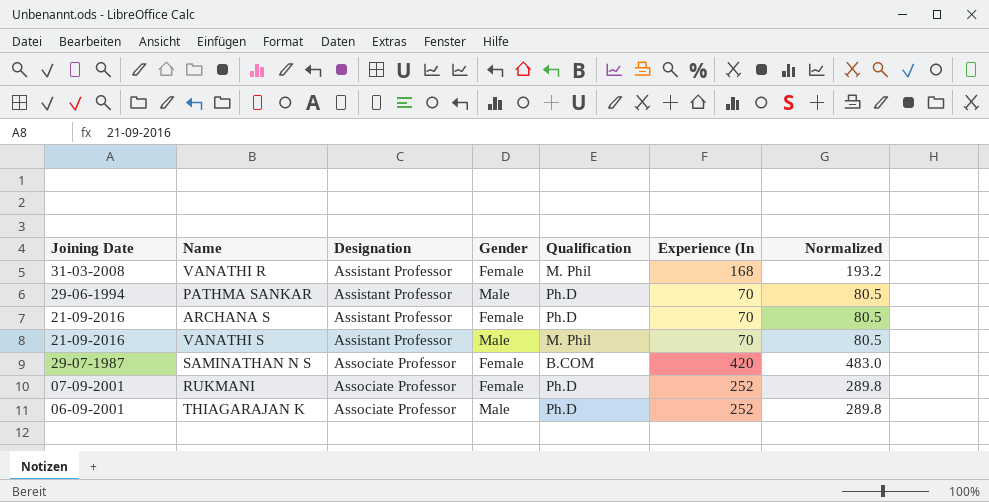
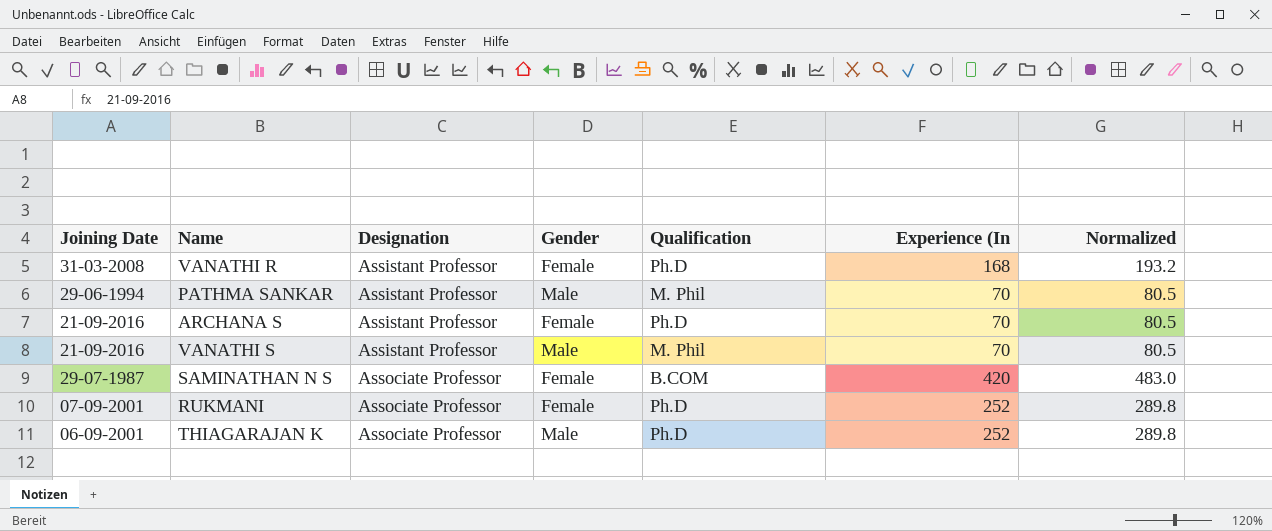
VANATHI R | Qualification: M. Phil -> Ph.D
PATHMA SANKAR | Qualification: Ph.D -> M. Phil

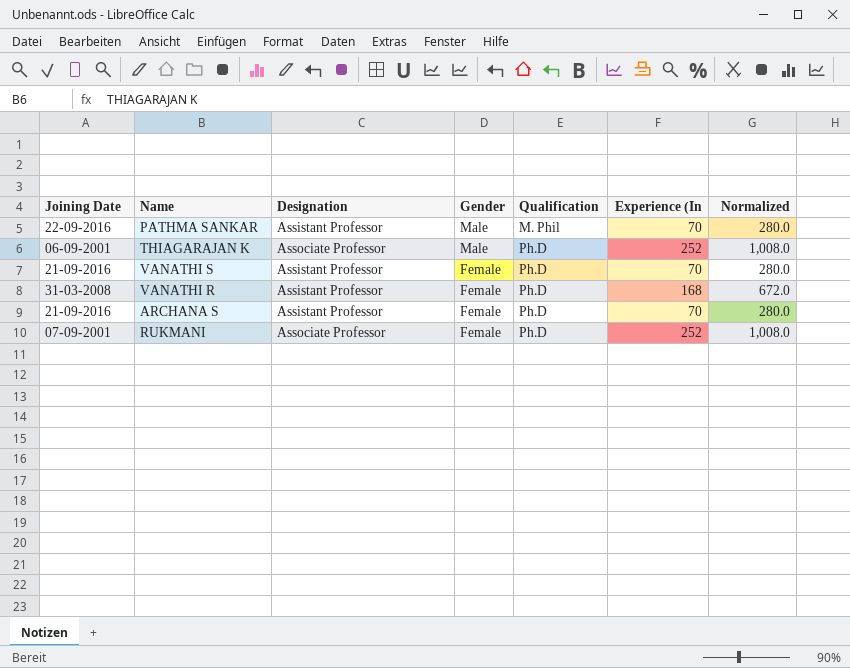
row order: Designation ascending -> Gender descending
column Normalized | formula: [Experience (In] * 1.15 -> [Experience (In] * 4
row SAMINATHAN N S: 29-07-1987 | Associate Professor | Female | B.COM | 420 | 483.0 -> none
PATHMA SANKAR | Joining Date: 29-06-1994 -> 22-09-2016
VANATHI S | Gender: Male -> Female
VANATHI S | Qualification: M. Phil -> Ph.D

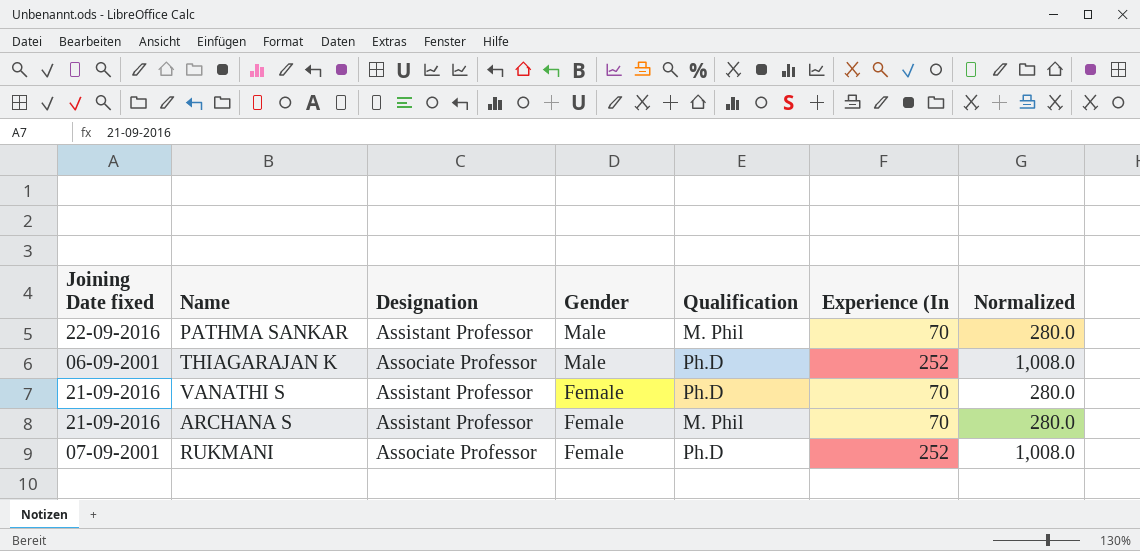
column name: Joining Date -> Joining Date fixed
row VANATHI R: 31-03-2008 | Assistant Professor | Female | Ph.D | 168 | 672.0 -> none
ARCHANA S | Qualification: Ph.D -> M. Phil

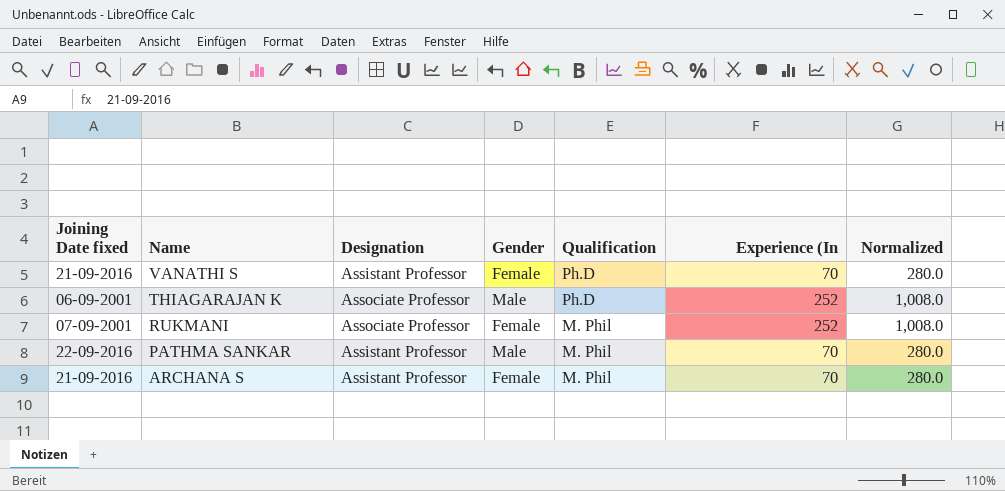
row order: Gender descending -> Name descending
RUKMANI | Qualification: Ph.D -> M. Phil

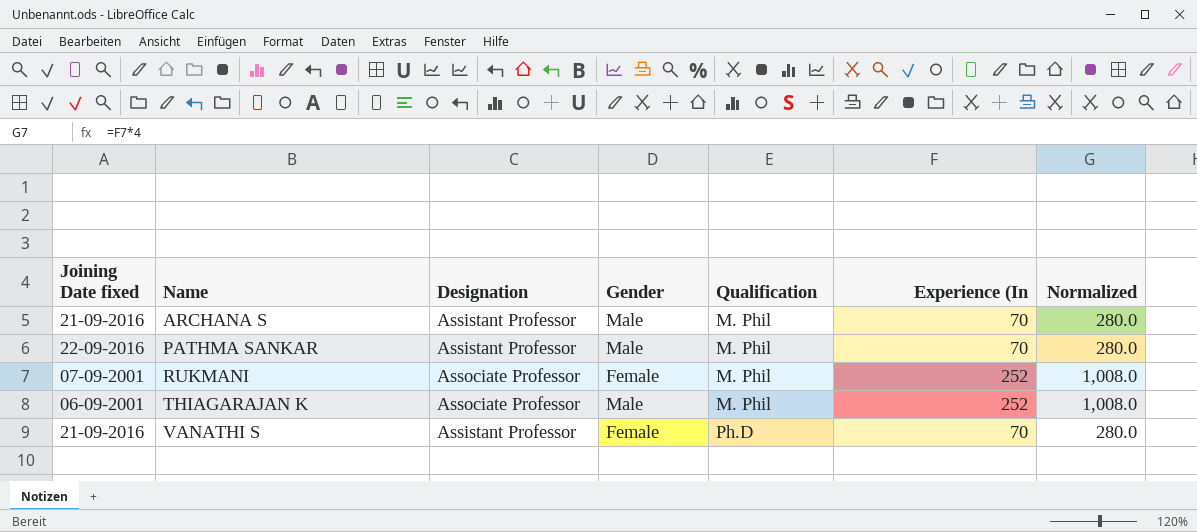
row order: Name descending -> Name ascending
ARCHANA S | Gender: Female -> Male
THIAGARAJAN K | Qualification: Ph.D -> M. Phil

